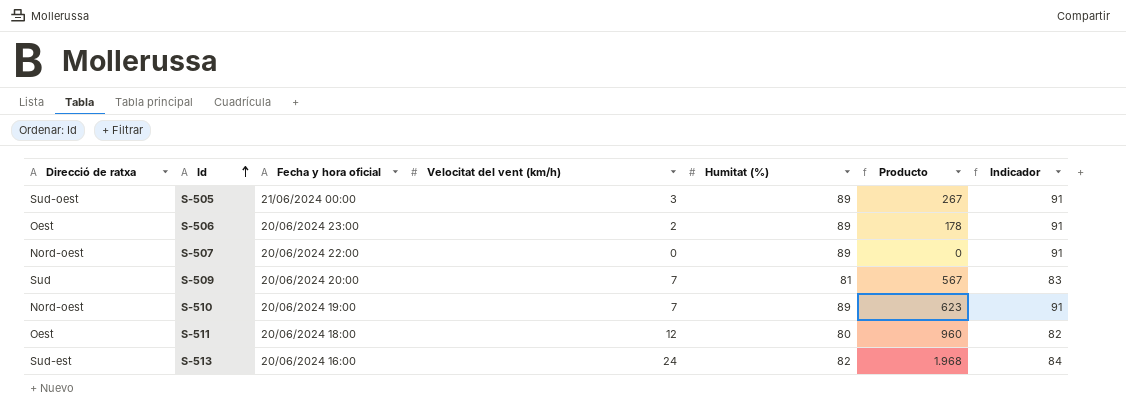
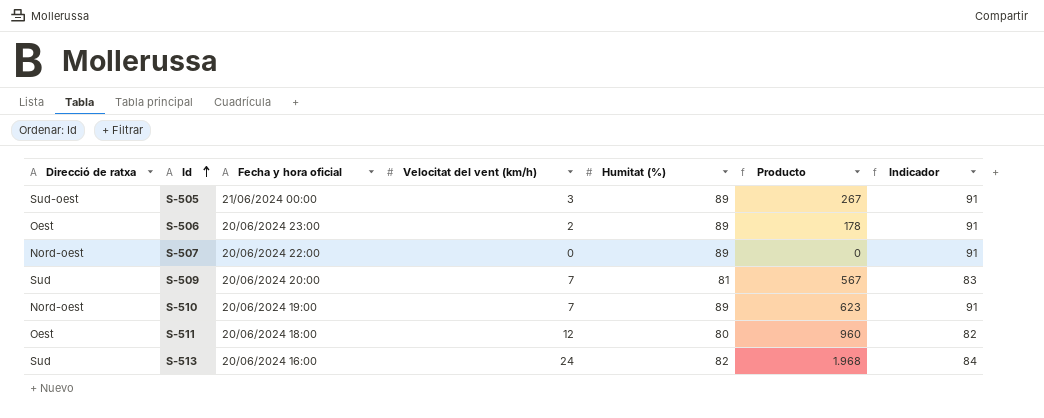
S-513 | Direcció de ratxa: Sud-est -> Sud

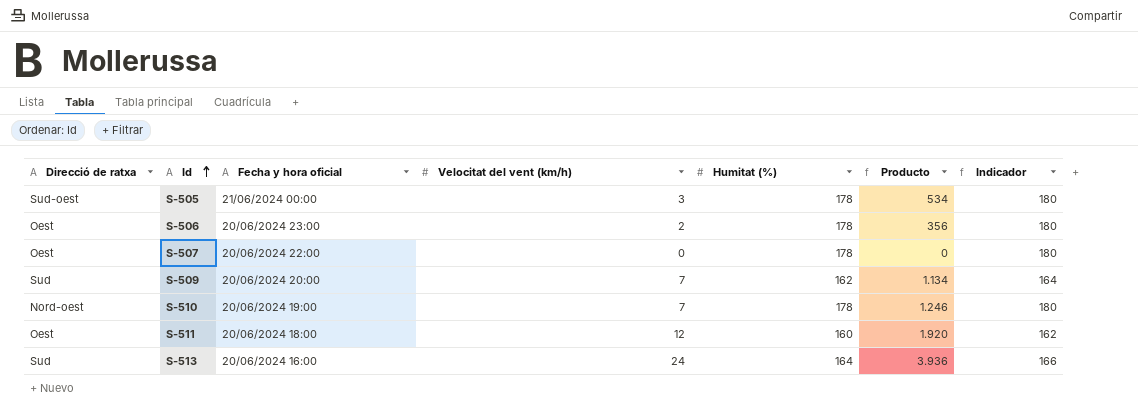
S-505 | Humitat (%): 89 -> 178
S-505 | Producto: 267 -> 534
S-505 | Indicador: 91 -> 180
S-506 | Humitat (%): 89 -> 178
S-506 | Producto: 178 -> 356
S-506 | Indicador: 91 -> 180
S-507 | Direcció de ratxa: Nord-oest -> Oest
S-507 | Humitat (%): 89 -> 178
S-507 | Indicador: 91 -> 180
S-509 | Humitat (%): 81 -> 162
S-509 | Producto: 567 -> 1.134
S-509 | Indicador: 83 -> 164
S-510 | Humitat (%): 89 -> 178
S-510 | Producto: 623 -> 1.246
S-510 | Indicador: 91 -> 180
S-511 | Humitat (%): 80 -> 160
S-511 | Producto: 960 -> 1.920
S-511 | Indicador: 82 -> 162
S-513 | Humitat (%): 82 -> 164
S-513 | Producto: 1.968 -> 3.936
S-513 | Indicador: 84 -> 166

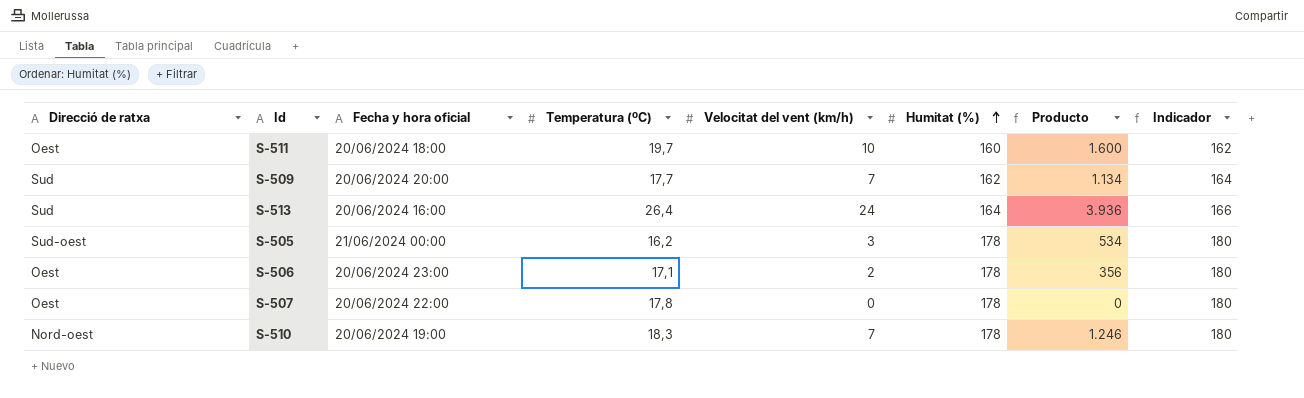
row order: Id ascending -> Humitat (%) ascending
column Temperatura (ºC) | position: none -> 4
S-511 | Velocitat del vent (km/h): 12 -> 10
S-511 | Producto: 1.920 -> 1.600

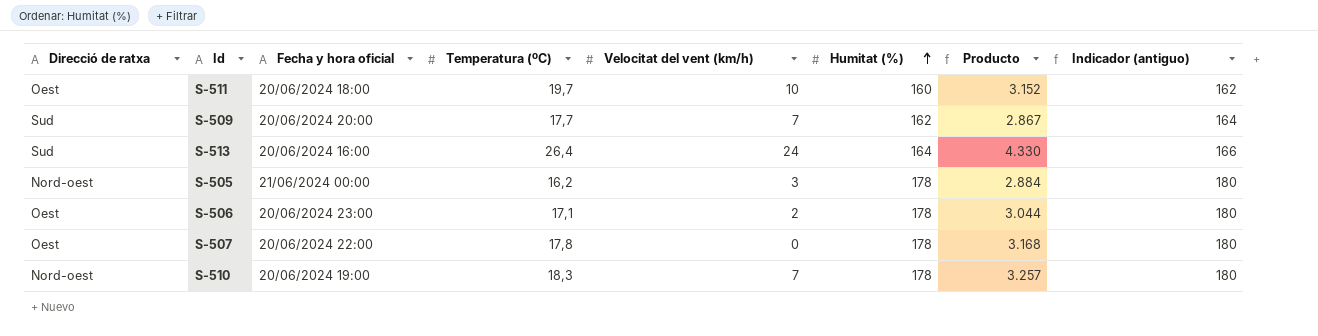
column Producto | formula: [Velocitat del vent (km/h)] * [Humitat (%)] -> [Temperatura (ºC)] * [Humitat (%)]
column name: Indicador -> Indicador (antiguo)
S-505 | Direcció de ratxa: Sud-oest -> Nord-oest

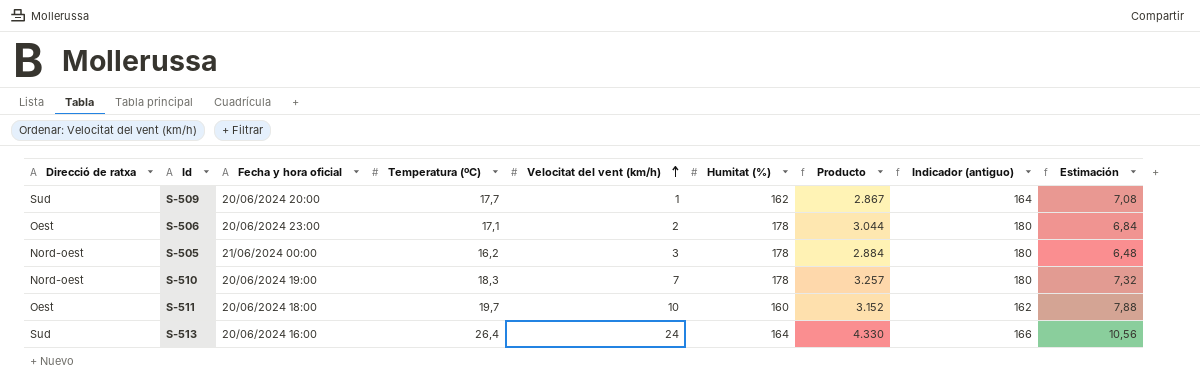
row order: Humitat (%) ascending -> Velocitat del vent (km/h) ascending
column Estimación | formula: none -> [Temperatura (ºC)] * 0,4
row S-507: Oest | 20/06/2024 22:00 | 17,8 | 0 | 178 | 3.168 | 180 -> none
S-509 | Velocitat del vent (km/h): 7 -> 1

